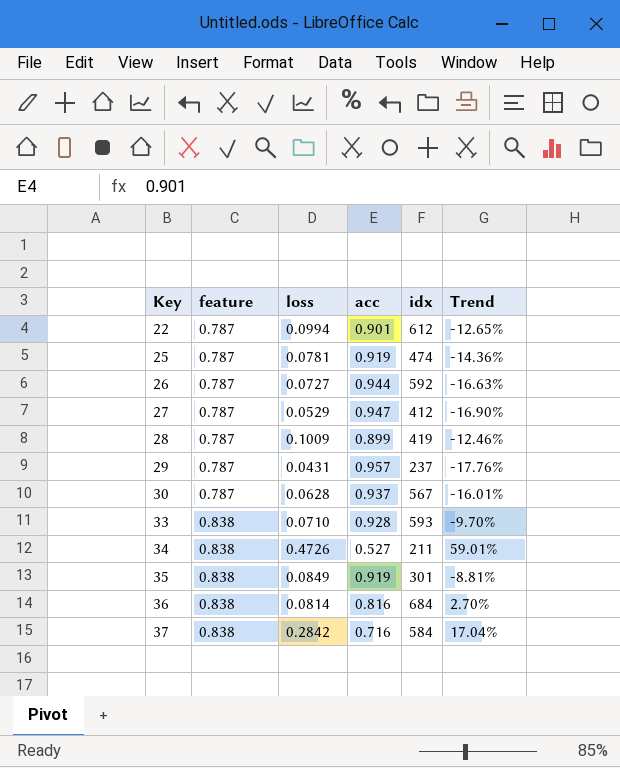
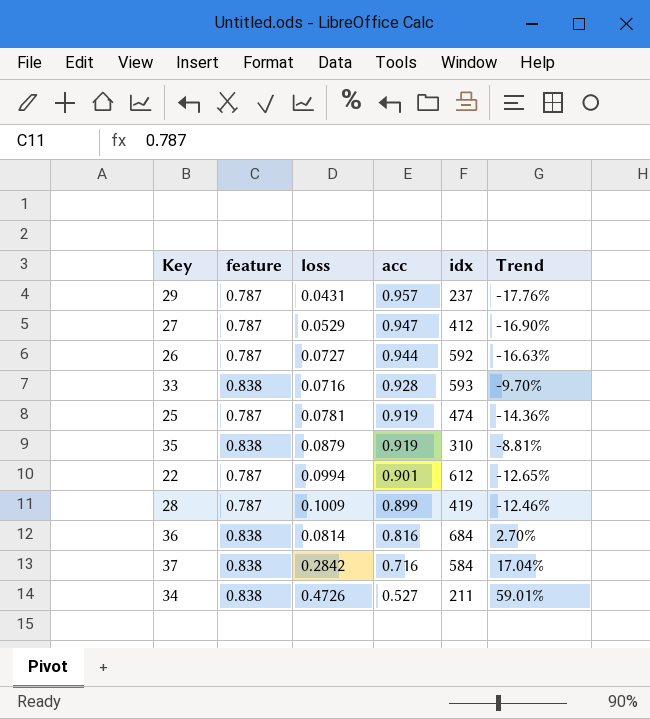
row order: Key ascending -> acc descending
row 30: 0.787 | 0.0628 | 0.937 | 567 | -16.01% -> none
33 | loss: 0.0710 -> 0.0716
35 | loss: 0.0849 -> 0.0879
35 | idx: 301 -> 310

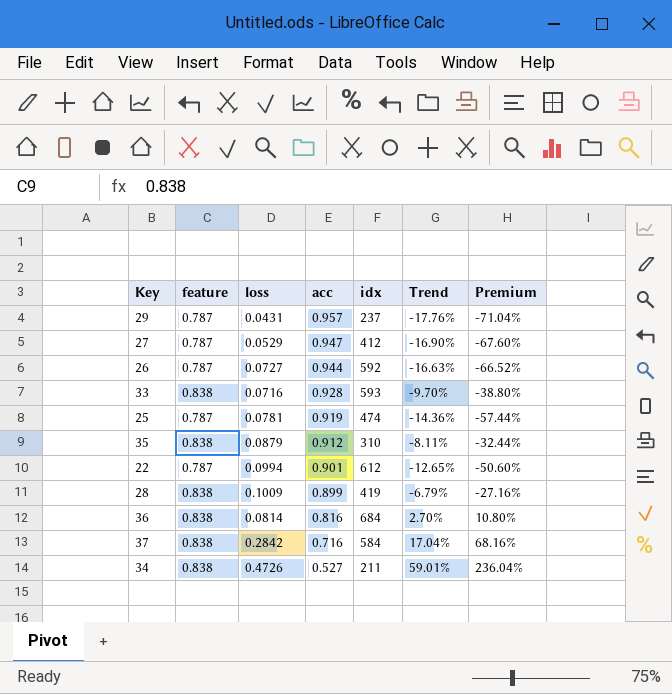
column Premium | formula: none -> [Trend] * 4
35 | acc: 0.919 -> 0.912
35 | Trend: -8.81% -> -8.11%
28 | feature: 0.787 -> 0.838
28 | Trend: -12.46% -> -6.79%

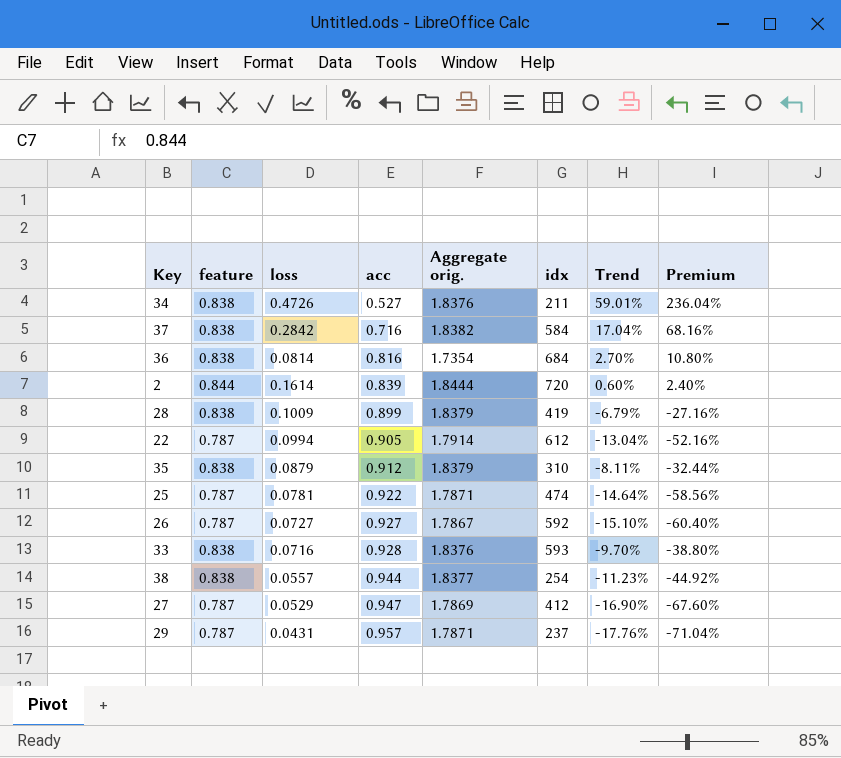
row order: acc descending -> acc ascending
column Aggregate orig. | formula: none -> [feature] + [loss] + [acc]
row 2: none -> 0.844 | 0.1614 | 0.839 | 1.8444 | 720 | 0.60% | 2.40%
22 | acc: 0.901 -> 0.905
22 | Trend: -12.65% -> -13.04%
22 | Premium: -50.60% -> -52.16%
25 | acc: 0.919 -> 0.922
25 | Trend: -14.36% -> -14.64%
25 | Premium: -57.44% -> -58.56%
26 | acc: 0.944 -> 0.927
26 | Trend: -16.63% -> -15.10%
26 | Premium: -66.52% -> -60.40%
row 38: none -> 0.838 | 0.0557 | 0.944 | 1.8377 | 254 | -11.23% | -44.92%

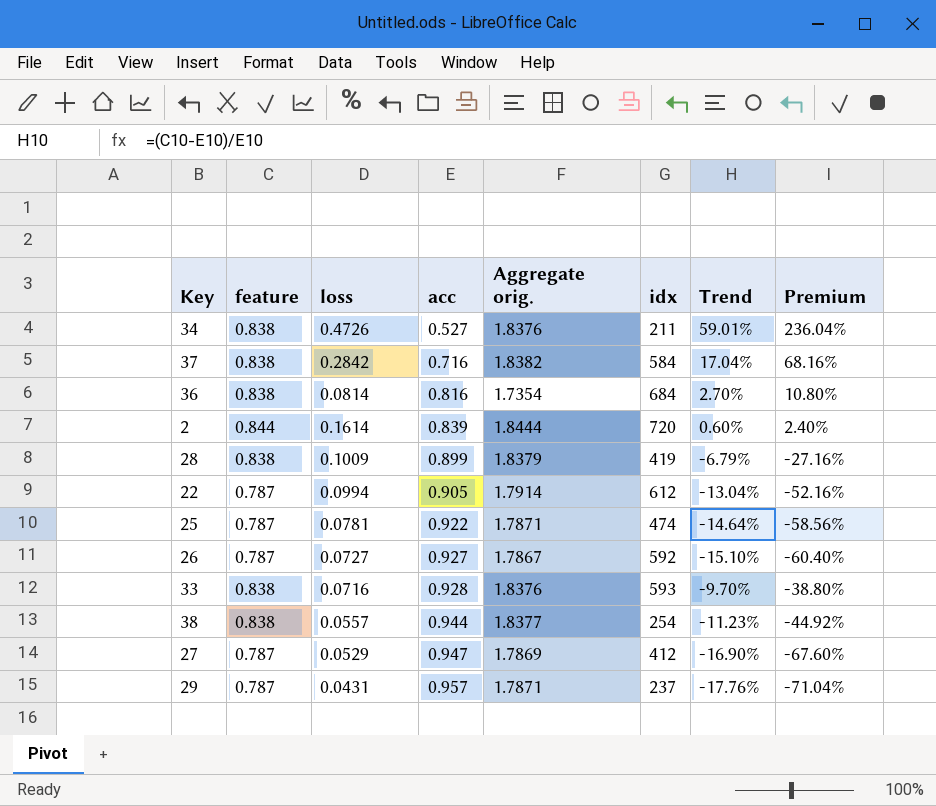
row 35: 0.838 | 0.0879 | 0.912 | 1.8379 | 310 | -8.11% | -32.44% -> none

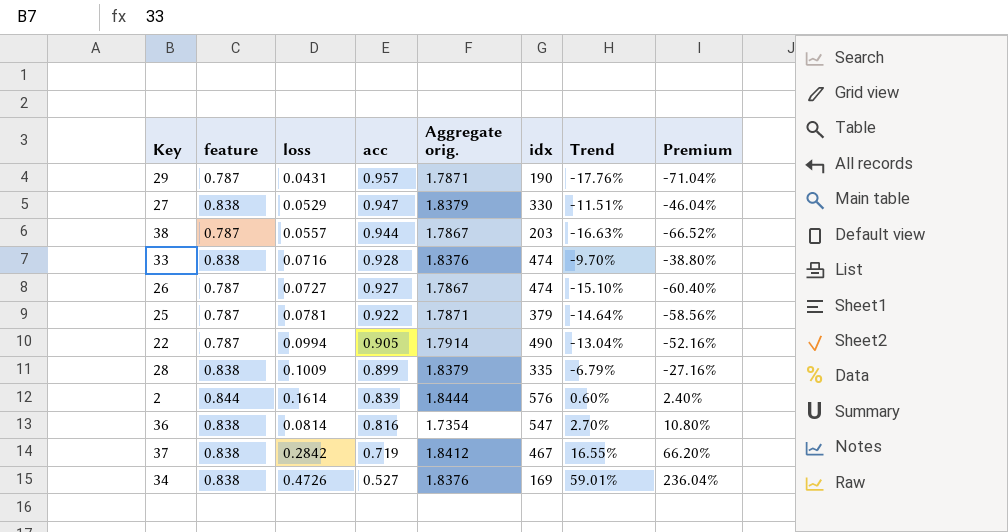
row order: acc ascending -> acc descending
29 | idx: 237 -> 190
27 | feature: 0.787 -> 0.838
27 | Aggregate orig.: 1.7869 -> 1.8379
27 | idx: 412 -> 330
27 | Trend: -16.90% -> -11.51%
27 | Premium: -67.60% -> -46.04%
38 | feature: 0.838 -> 0.787
38 | Aggregate orig.: 1.8377 -> 1.7867
38 | idx: 254 -> 203
38 | Trend: -11.23% -> -16.63%
38 | Premium: -44.92% -> -66.52%
33 | idx: 593 -> 474
26 | idx: 592 -> 474
25 | idx: 474 -> 379
22 | idx: 612 -> 490
28 | idx: 419 -> 335
2 | idx: 720 -> 576
36 | idx: 684 -> 547
37 | acc: 0.716 -> 0.719
37 | Aggregate orig.: 1.8382 -> 1.8412
37 | idx: 584 -> 467
37 | Trend: 17.04% -> 16.55%
37 | Premium: 68.16% -> 66.20%
34 | idx: 211 -> 169

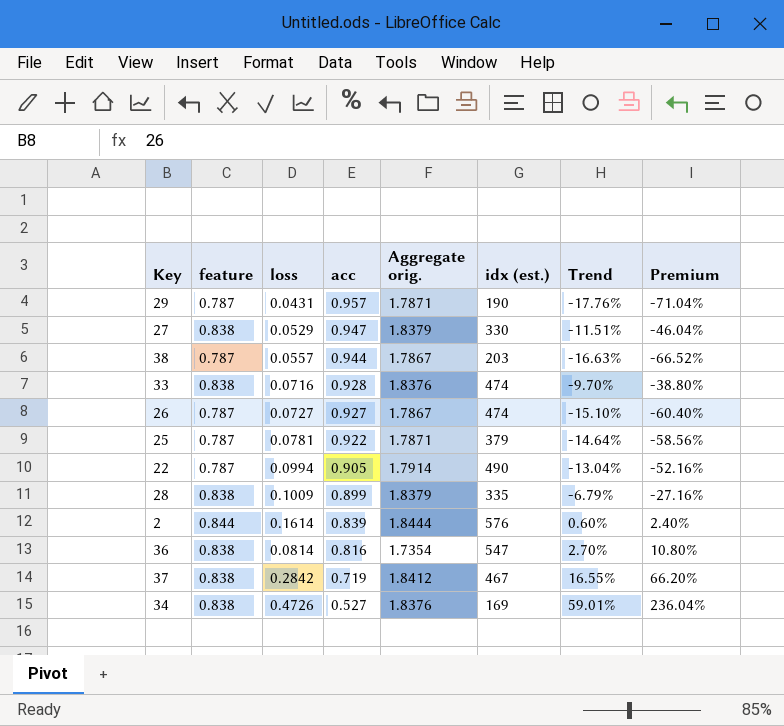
column name: idx -> idx (est.)

